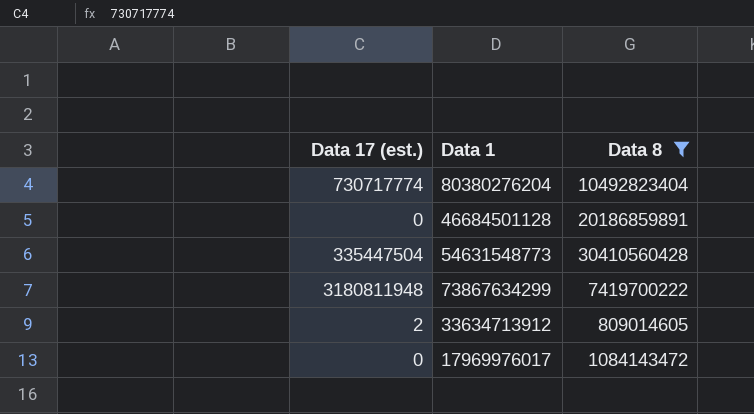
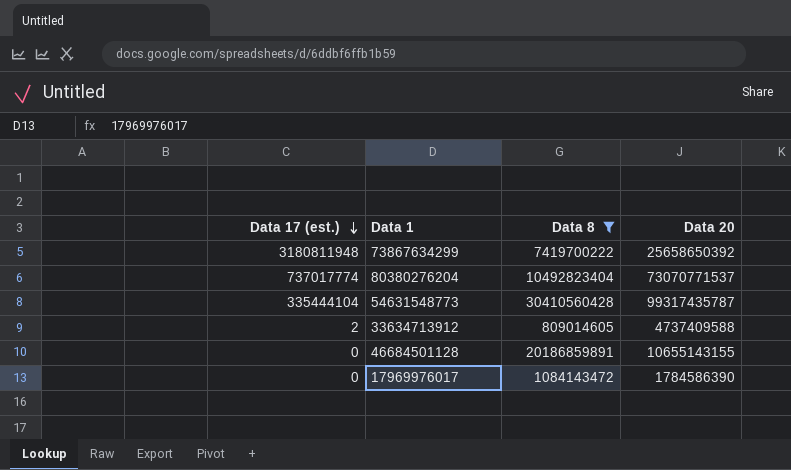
row order: none -> Data 17 (est.) descending
column Data 20 | position: none -> 4
80380276204 | Data 17 (est.): 730717774 -> 737017774
54631548773 | Data 17 (est.): 335447504 -> 335444104

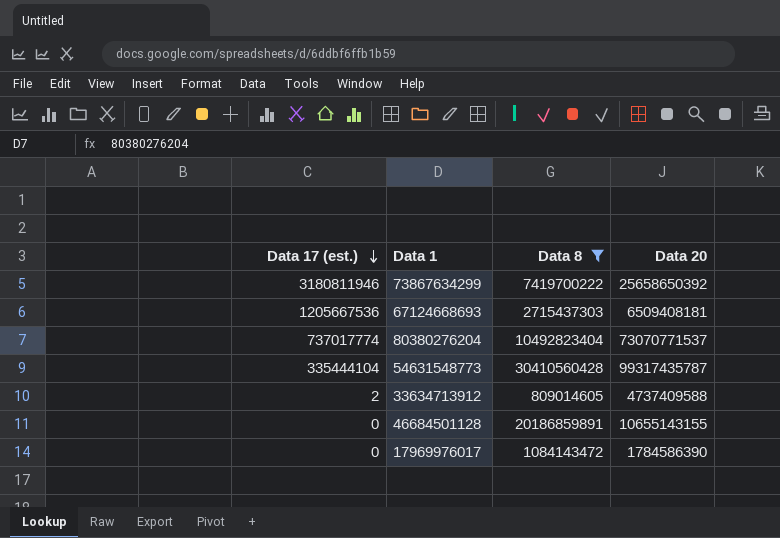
73867634299 | Data 17 (est.): 3180811948 -> 3180811946
row 67124668693: none -> 1205667536 | 2715437303 | 6509408181

